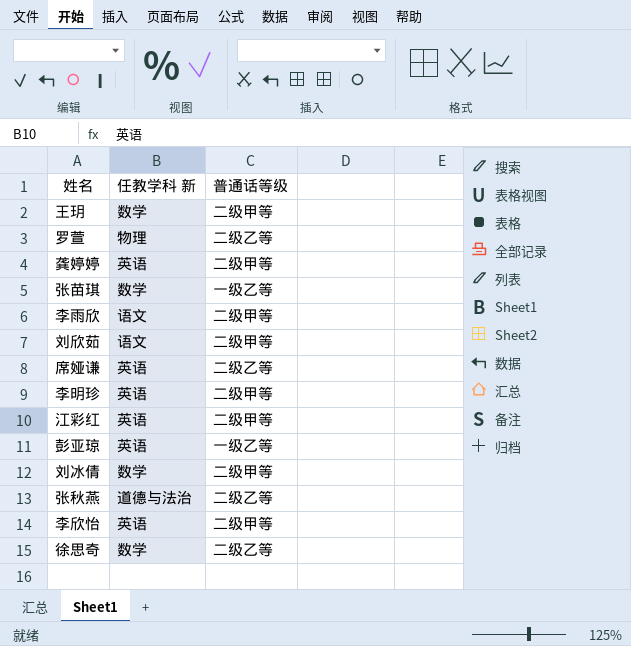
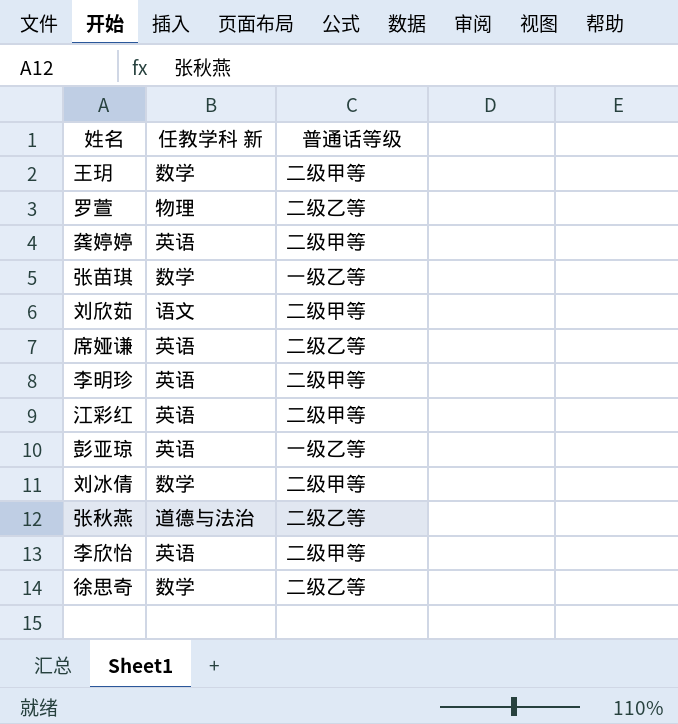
row 李雨欣: 语文 | 二级甲等 -> none

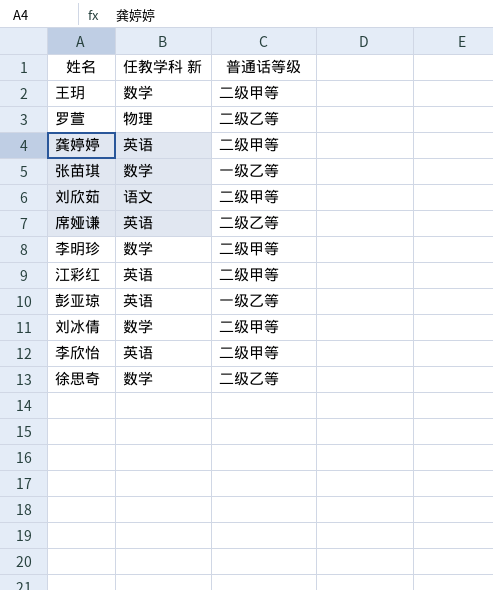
row 张秋燕: 道德与法治 | 二级乙等 -> none
李明珍 | 任教学科 新: 英语 -> 数学

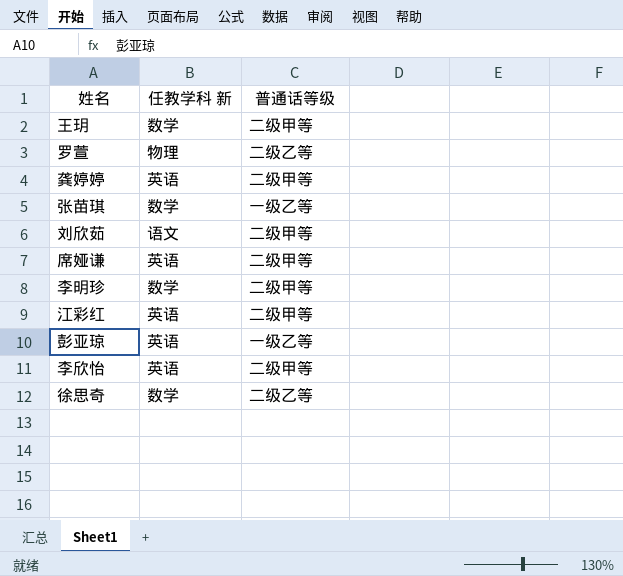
row 刘冰倩: 数学 | 二级甲等 -> none
席娅谦 | 普通话等级: 二级乙等 -> 二级甲等

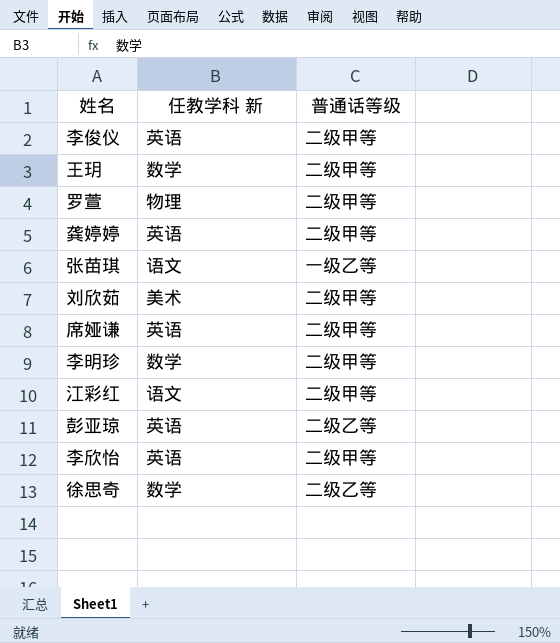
row 李俊仪: none -> 英语 | 二级甲等
罗萱 | 普通话等级: 二级乙等 -> 二级甲等
张苗琪 | 任教学科 新: 数学 -> 语文
刘欣茹 | 任教学科 新: 语文 -> 美术
江彩红 | 任教学科 新: 英语 -> 语文
彭亚琼 | 普通话等级: 一级乙等 -> 二级乙等

